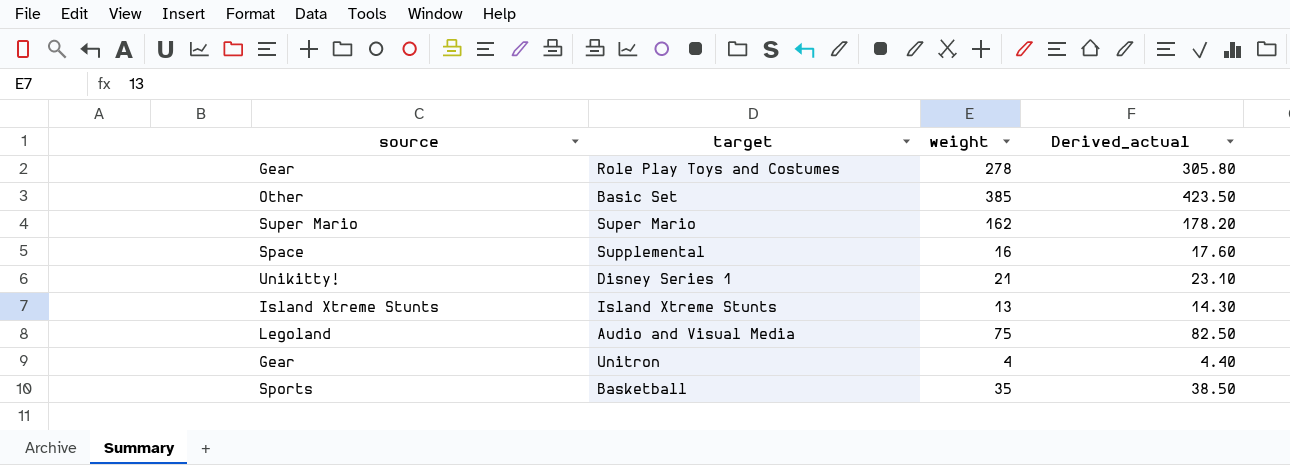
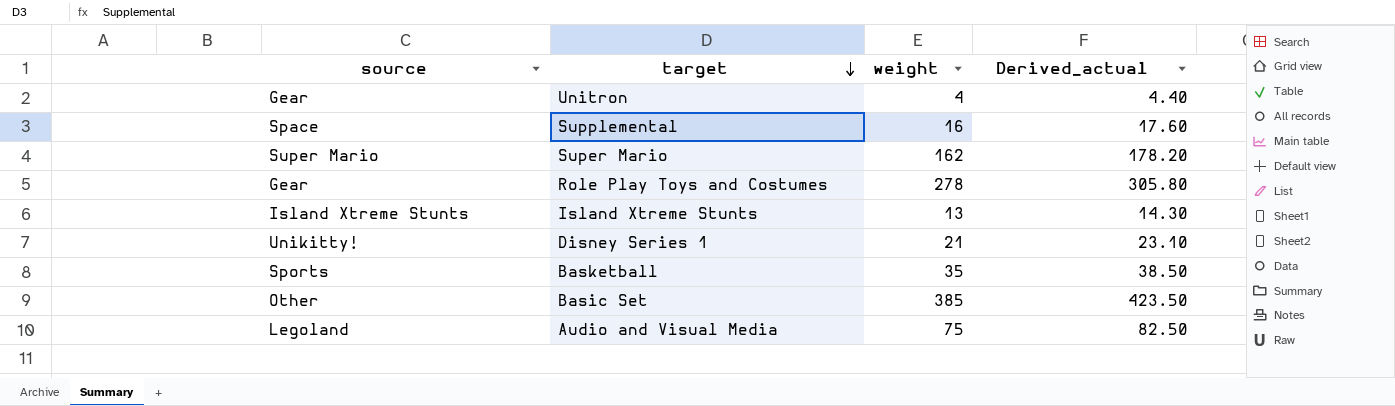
row order: none -> target descending

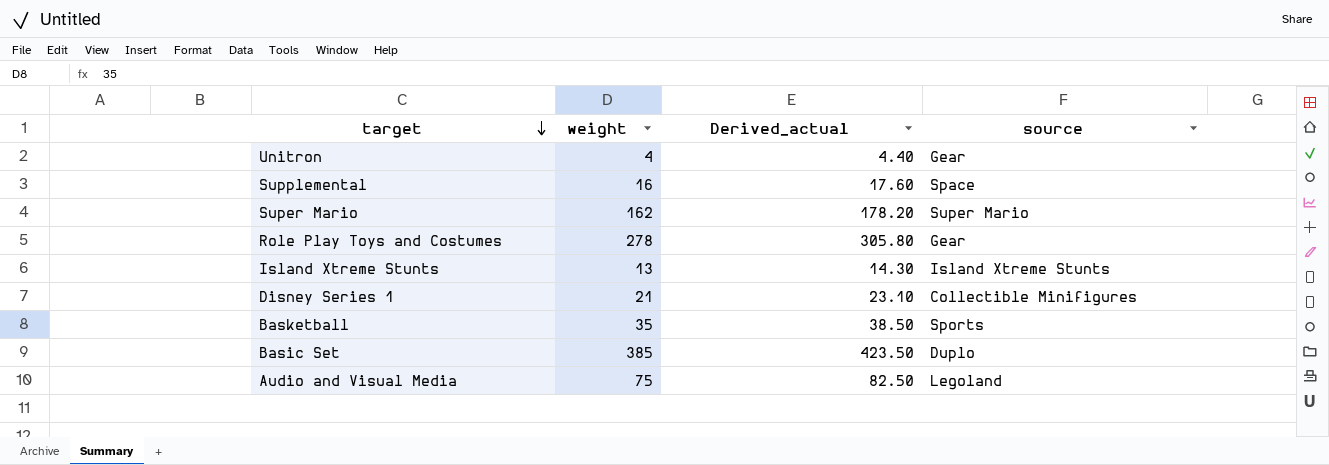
column source | position: 1 -> 4
Disney Series 1 | source: Unikitty! -> Collectible Minifigures
Basic Set | source: Other -> Duplo

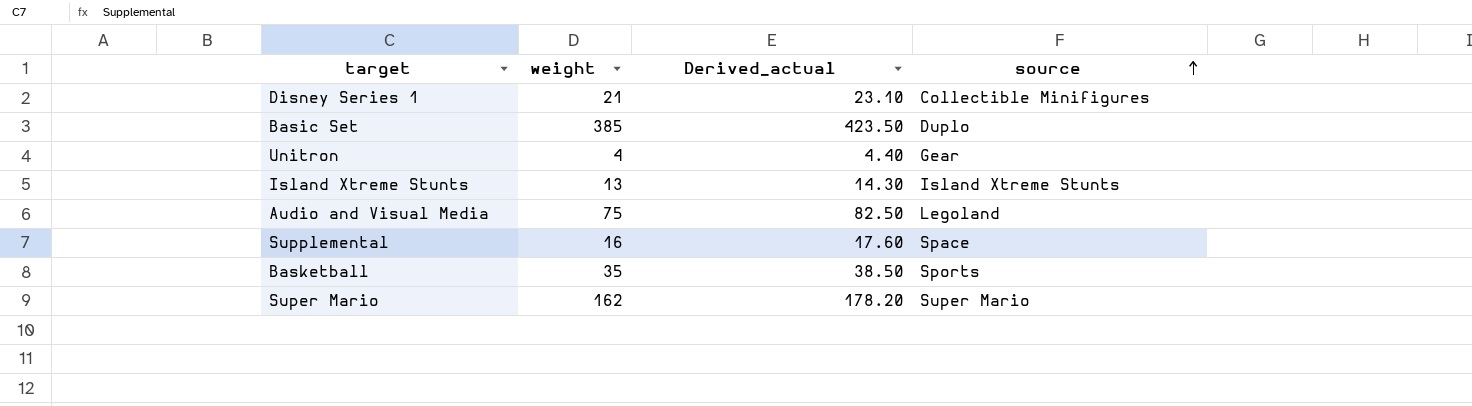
row order: target descending -> source ascending
row Role Play Toys and Costumes: 278 | 305.80 | Gear -> none

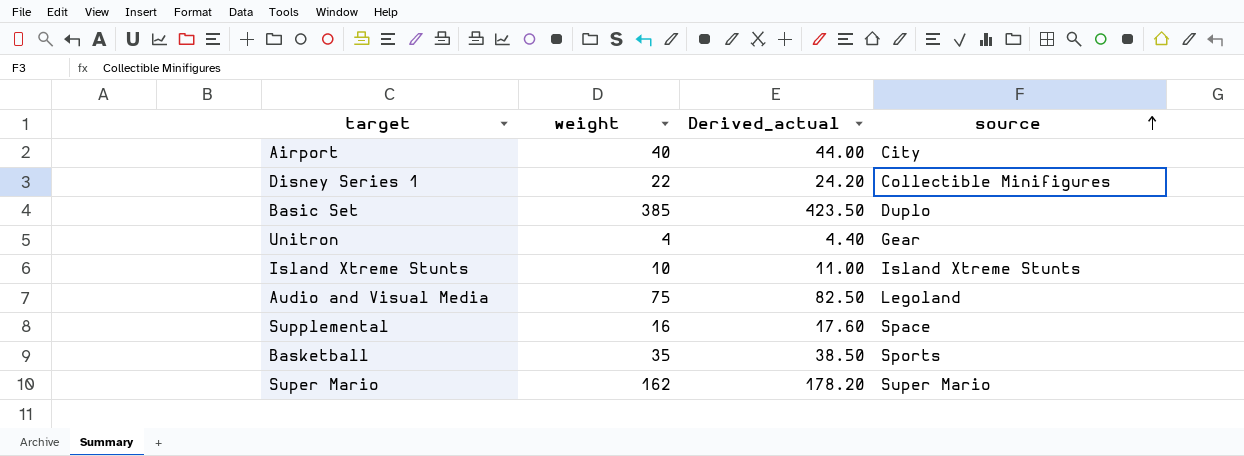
row Airport: none -> 40 | 44.00 | City
Disney Series 1 | weight: 21 -> 22
Disney Series 1 | Derived_actual: 23.10 -> 24.20
Island Xtreme Stunts | weight: 13 -> 10
Island Xtreme Stunts | Derived_actual: 14.30 -> 11.00

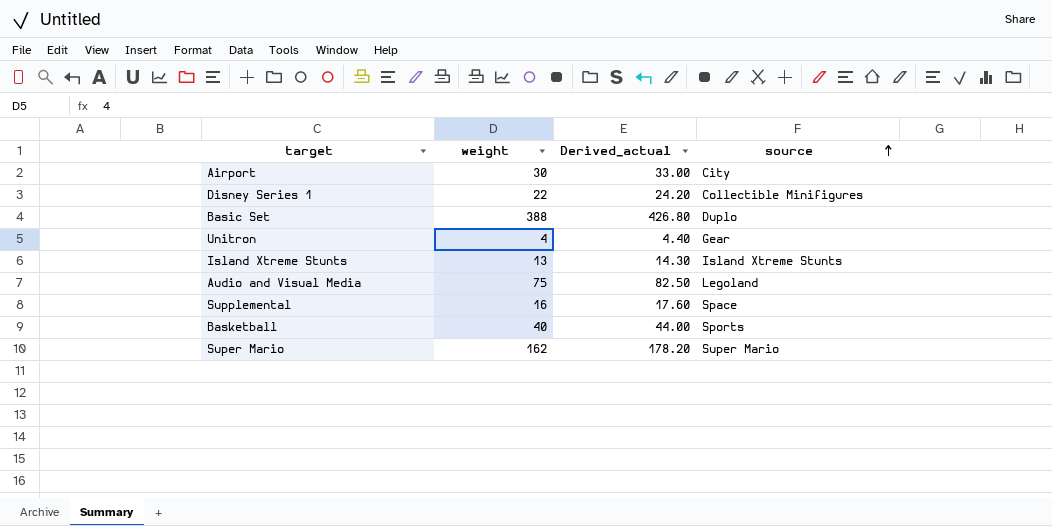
Airport | weight: 40 -> 30
Airport | Derived_actual: 44.00 -> 33.00
Basic Set | weight: 385 -> 388
Basic Set | Derived_actual: 423.50 -> 426.80
Island Xtreme Stunts | weight: 10 -> 13
Island Xtreme Stunts | Derived_actual: 11.00 -> 14.30
Basketball | weight: 35 -> 40
Basketball | Derived_actual: 38.50 -> 44.00

